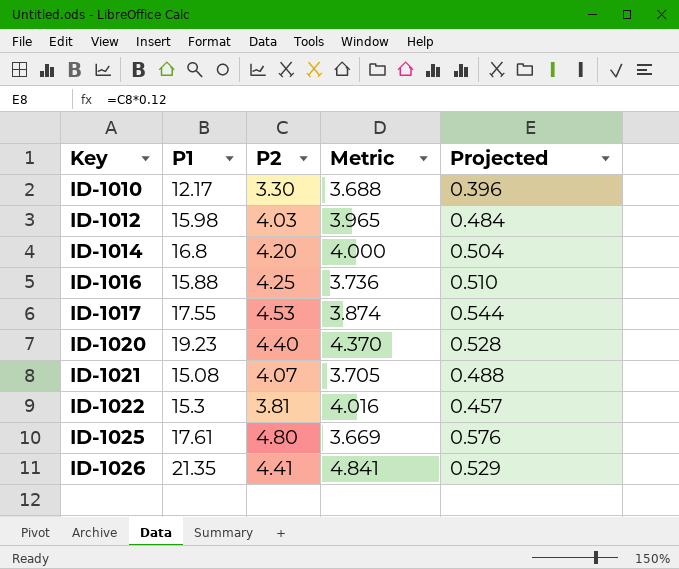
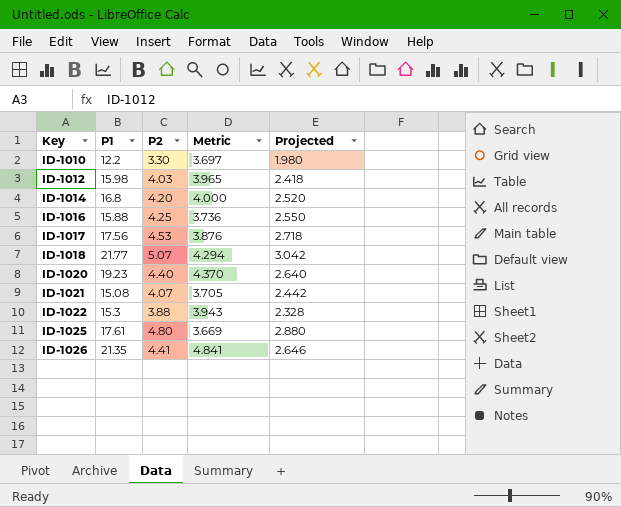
column Projected | formula: [P2] * 0.12 -> [P2] * 0.6
ID-1010 | P1: 12.17 -> 12.2
ID-1010 | Metric: 3.688 -> 3.697
ID-1017 | P1: 17.55 -> 17.56
ID-1017 | Metric: 3.874 -> 3.876
row ID-1018: none -> 21.77 | 5.07 | 4.294 | 3.042
ID-1022 | P2: 3.81 -> 3.88
ID-1022 | Metric: 4.016 -> 3.943

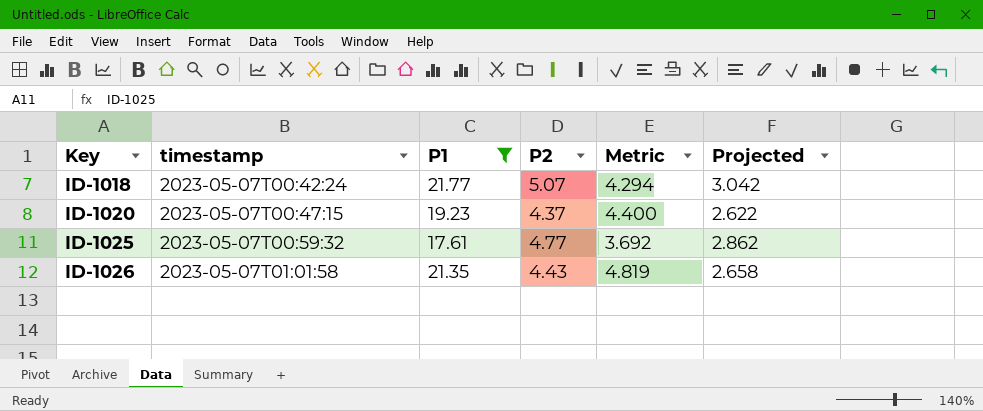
filter: none -> P1 >= 17.61
column timestamp | position: none -> 2
ID-1020 | P2: 4.40 -> 4.37
ID-1020 | Metric: 4.370 -> 4.400
ID-1020 | Projected: 2.640 -> 2.622
ID-1025 | P2: 4.80 -> 4.77
ID-1025 | Metric: 3.669 -> 3.692
ID-1025 | Projected: 2.880 -> 2.862
ID-1026 | P2: 4.41 -> 4.43
ID-1026 | Metric: 4.841 -> 4.819
ID-1026 | Projected: 2.646 -> 2.658

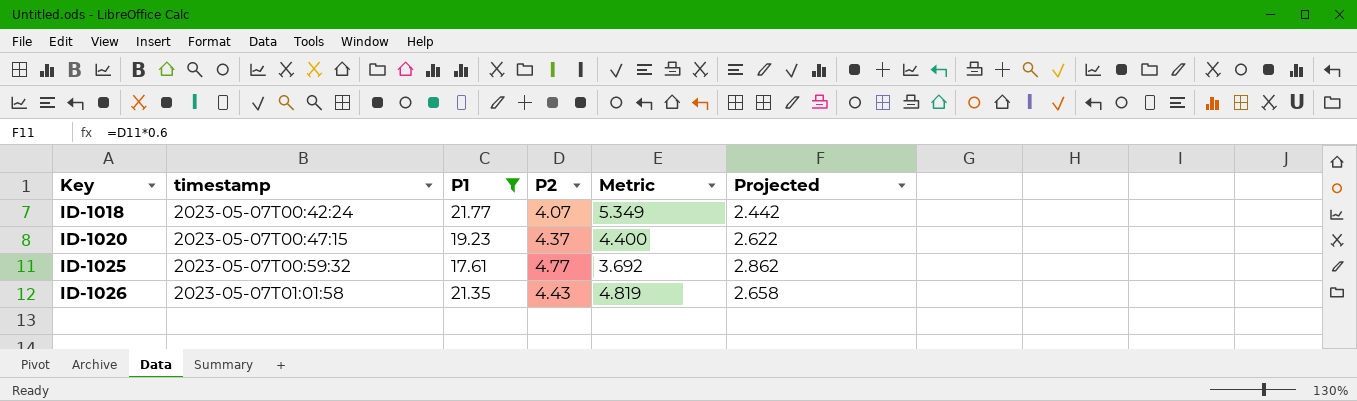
ID-1018 | P2: 5.07 -> 4.07
ID-1018 | Metric: 4.294 -> 5.349
ID-1018 | Projected: 3.042 -> 2.442

